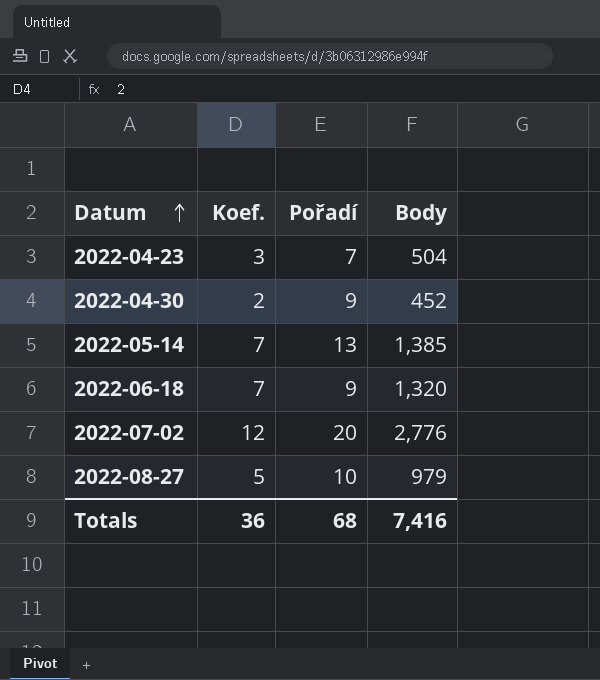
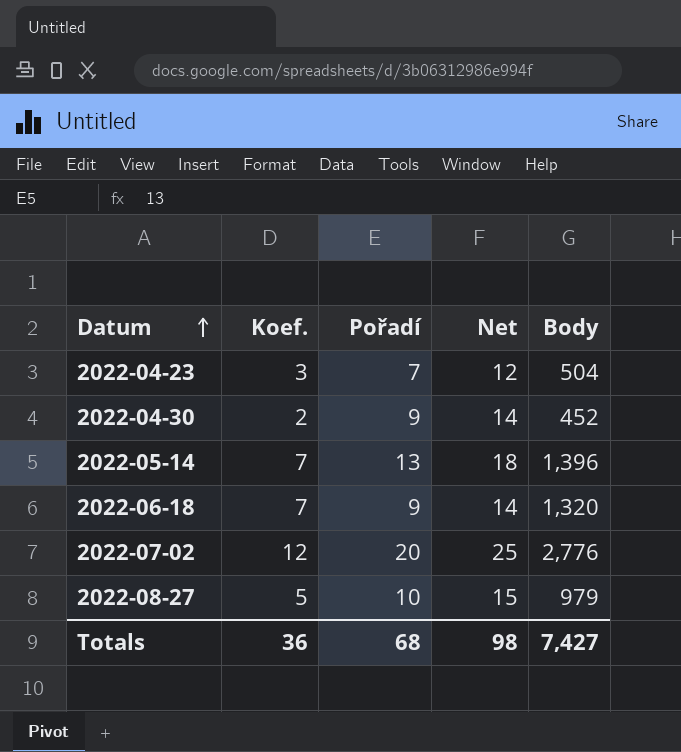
column Net | formula: none -> [Pořadí] + 5
2022-05-14 | Body: 1,385 -> 1,396
Totals | Body: 7,416 -> 7,427

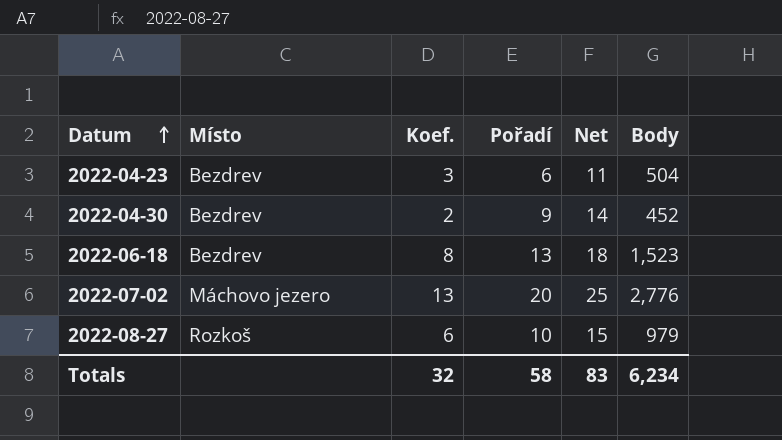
column Místo | position: none -> 2
row 2022-05-14: 7 | 13 | 18 | 1,396 -> none
2022-04-23 | Pořadí: 7 -> 6
2022-04-23 | Net: 12 -> 11
2022-06-18 | Koef.: 7 -> 8
2022-06-18 | Pořadí: 9 -> 13
2022-06-18 | Net: 14 -> 18
2022-06-18 | Body: 1,320 -> 1,523
2022-07-02 | Koef.: 12 -> 13
2022-08-27 | Koef.: 5 -> 6
Totals | Koef.: 36 -> 32
Totals | Pořadí: 68 -> 58
Totals | Net: 98 -> 83
Totals | Body: 7,427 -> 6,234

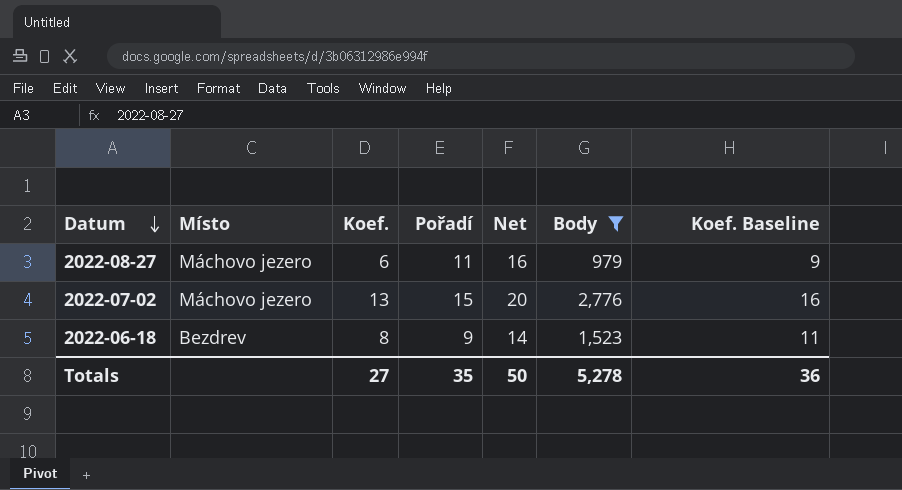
filter: none -> Body >= 979
row order: Datum ascending -> Datum descending
column Koef. Baseline | formula: none -> [Koef.] + 3
2022-08-27 | Místo: Rozkoš -> Máchovo jezero
2022-08-27 | Pořadí: 10 -> 11
2022-08-27 | Net: 15 -> 16
2022-07-02 | Pořadí: 20 -> 15
2022-07-02 | Net: 25 -> 20
2022-06-18 | Pořadí: 13 -> 9
2022-06-18 | Net: 18 -> 14
Totals | Koef.: 32 -> 27
Totals | Pořadí: 58 -> 35
Totals | Net: 83 -> 50
Totals | Body: 6,234 -> 5,278

